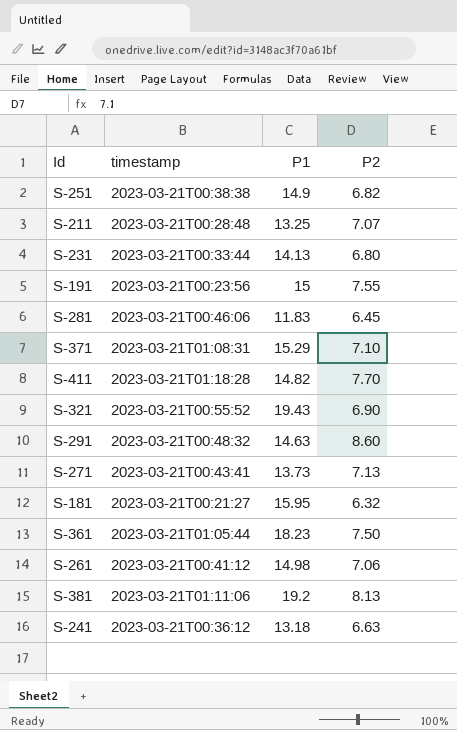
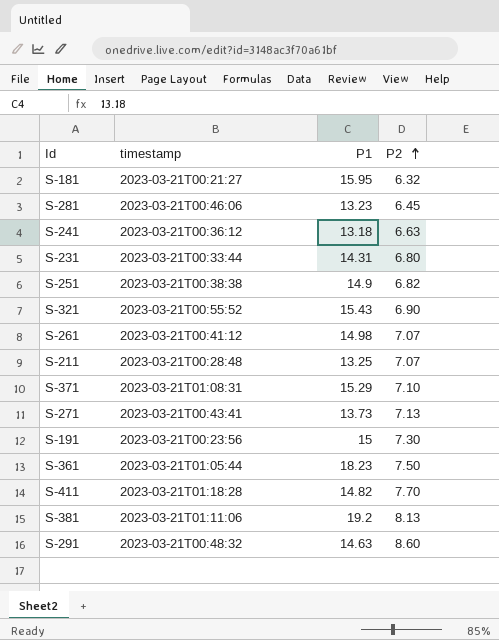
row order: none -> P2 ascending
S-281 | P1: 11.83 -> 13.23
S-231 | P1: 14.13 -> 14.31
S-321 | P1: 19.43 -> 15.43
S-261 | P2: 7.06 -> 7.07
S-191 | P2: 7.55 -> 7.30

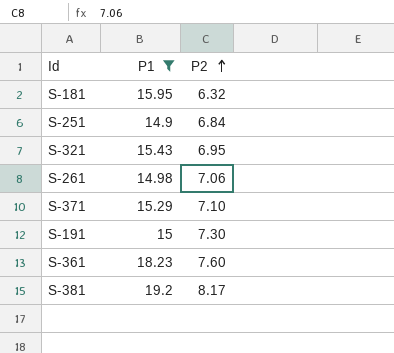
filter: none -> P1 >= 14.9
column timestamp | position: 2 -> none
S-251 | P2: 6.82 -> 6.84
S-321 | P2: 6.90 -> 6.95
S-261 | P2: 7.07 -> 7.06
S-361 | P2: 7.50 -> 7.60
S-381 | P2: 8.13 -> 8.17

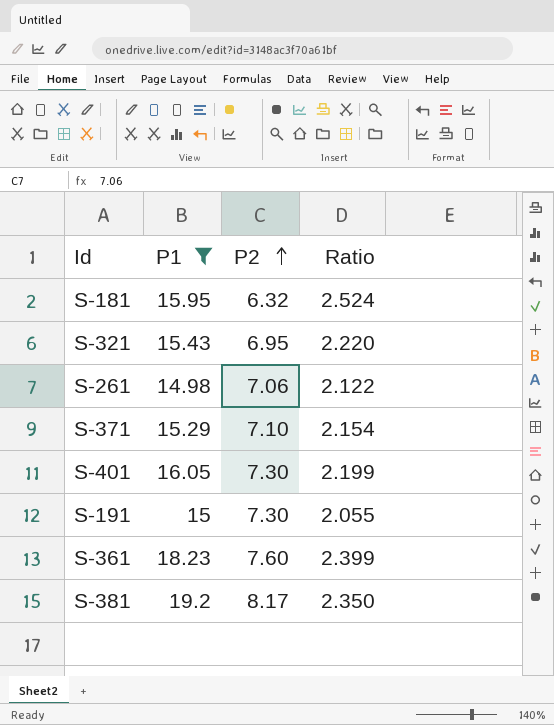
column Ratio | formula: none -> [P1] / [P2]
row S-251: 14.9 | 6.84 -> none
row S-401: none -> 16.05 | 7.30 | 2.199

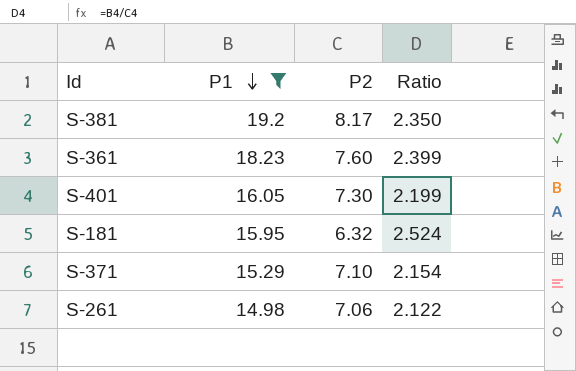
row order: P2 ascending -> P1 descending
row S-321: 15.43 | 6.95 | 2.220 -> none
row S-191: 15 | 7.30 | 2.055 -> none

